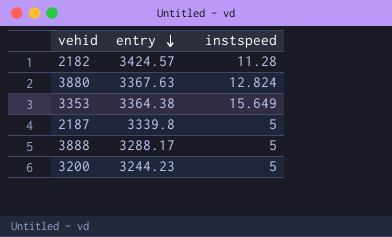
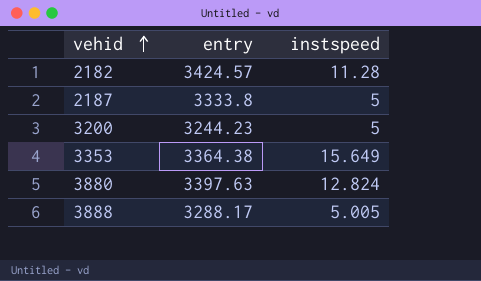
row order: entry descending -> vehid ascending
2187 | entry: 3339.8 -> 3333.8
3880 | entry: 3367.63 -> 3397.63
3888 | instspeed: 5 -> 5.005

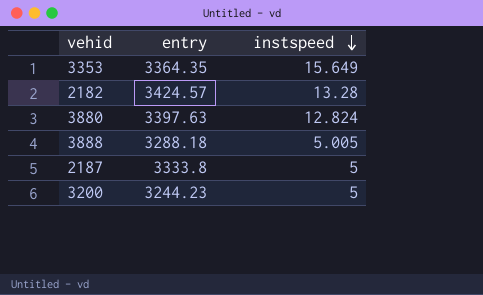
row order: vehid ascending -> instspeed descending
3353 | entry: 3364.38 -> 3364.35
2182 | instspeed: 11.28 -> 13.28
3888 | entry: 3288.17 -> 3288.18

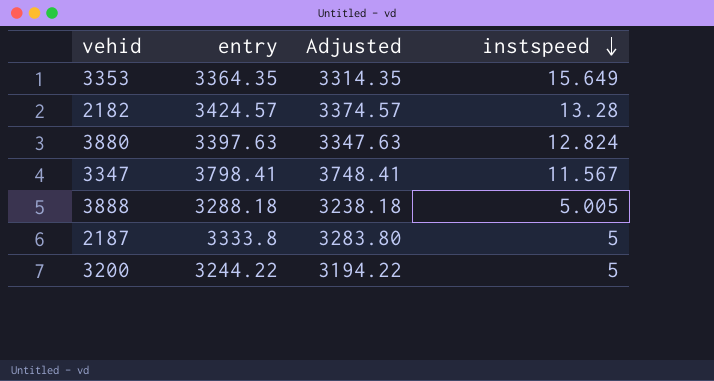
column Adjusted | formula: none -> [entry] - 50
row 3347: none -> 3798.41 | 3748.41 | 11.567
3200 | entry: 3244.23 -> 3244.22

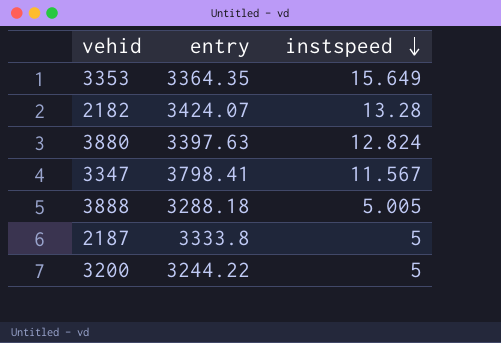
column Adjusted | formula: [entry] - 50 -> none
2182 | entry: 3424.57 -> 3424.07

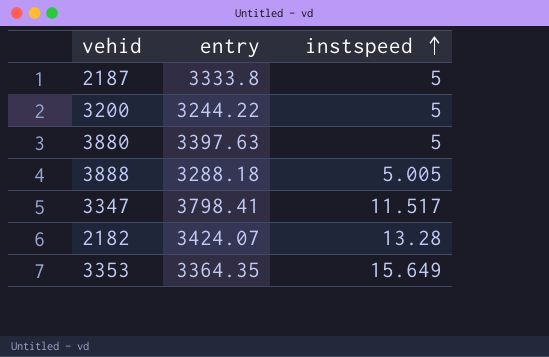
row order: instspeed descending -> instspeed ascending
3880 | instspeed: 12.824 -> 5
3347 | instspeed: 11.567 -> 11.517

